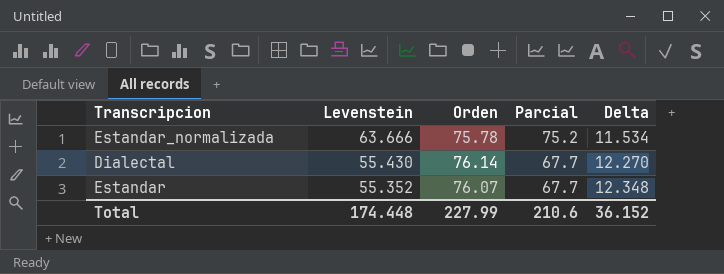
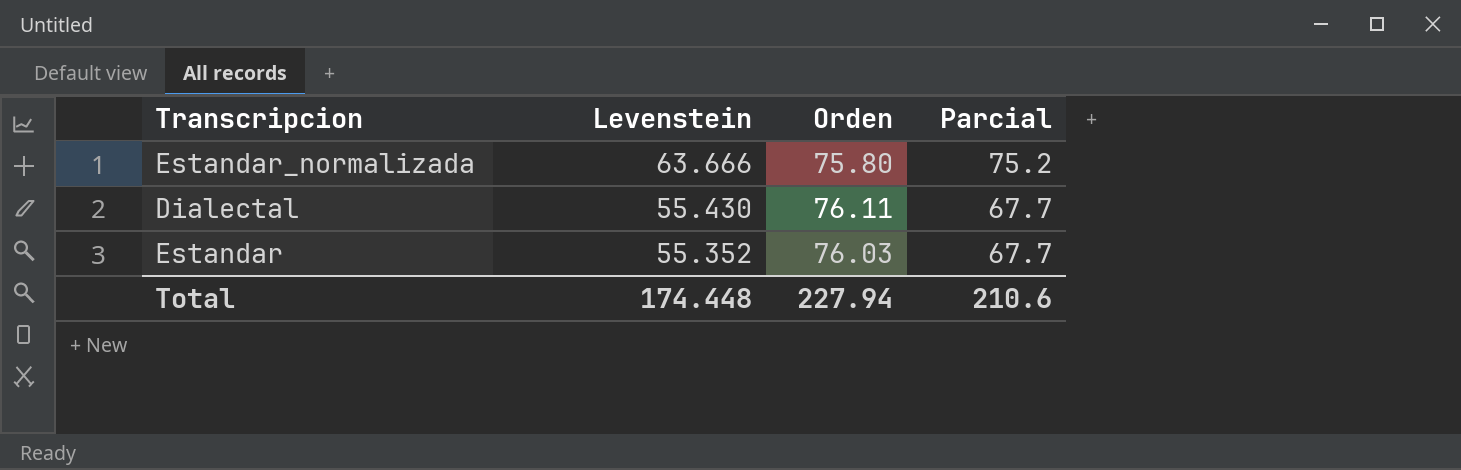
column Delta | formula: [Parcial] - [Levenstein] -> none
Estandar_normalizada | Orden: 75.78 -> 75.80
Dialectal | Orden: 76.14 -> 76.11
Estandar | Orden: 76.07 -> 76.03
Total | Orden: 227.99 -> 227.94

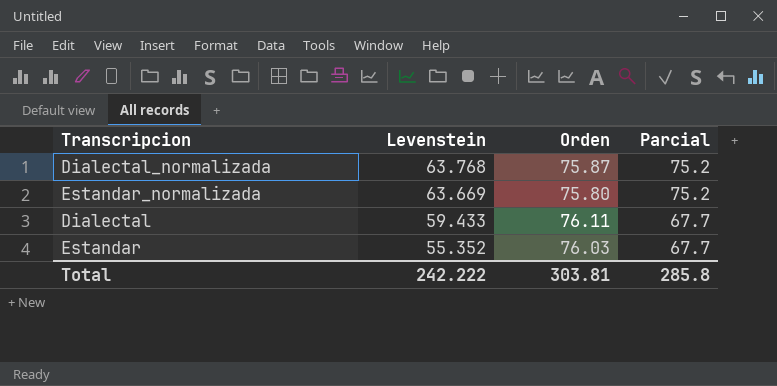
row Dialectal_normalizada: none -> 63.768 | 75.87 | 75.2
Estandar_normalizada | Levenstein: 63.666 -> 63.669
Dialectal | Levenstein: 55.430 -> 59.433
Total | Levenstein: 174.448 -> 242.222
Total | Orden: 227.94 -> 303.81
Total | Parcial: 210.6 -> 285.8

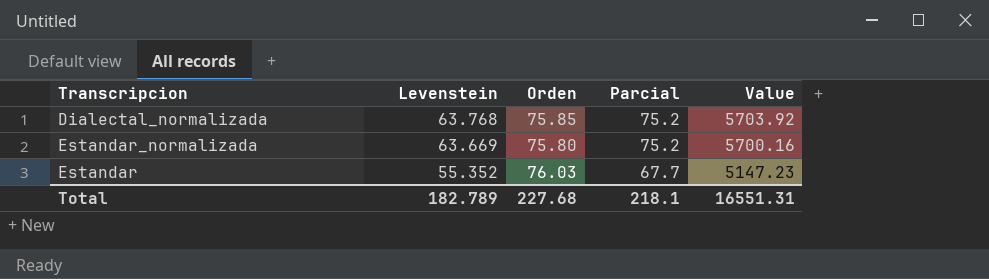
column Value | formula: none -> [Orden] * [Parcial]
row Dialectal: 59.433 | 76.11 | 67.7 -> none
Dialectal_normalizada | Orden: 75.87 -> 75.85
Total | Levenstein: 242.222 -> 182.789
Total | Orden: 303.81 -> 227.68
Total | Parcial: 285.8 -> 218.1

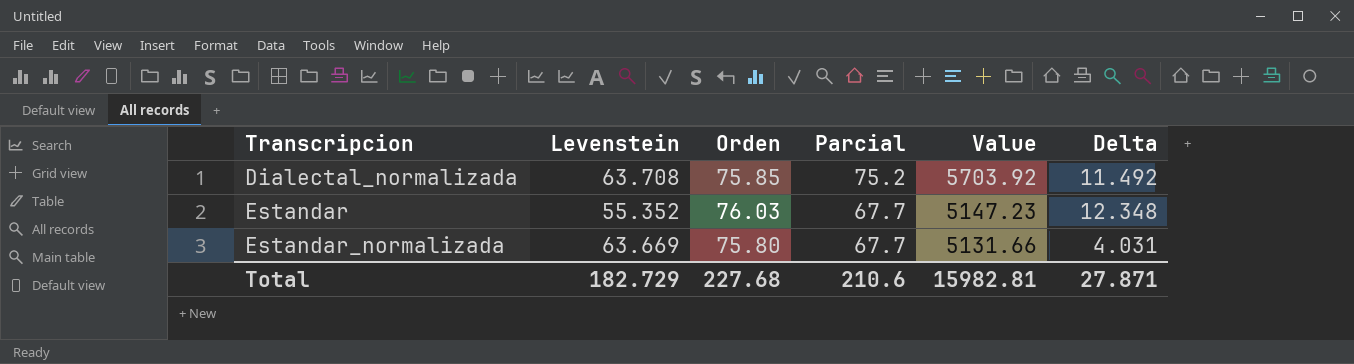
row order: Levenstein descending -> Transcripcion ascending
column Delta | formula: none -> [Parcial] - [Levenstein]
Dialectal_normalizada | Levenstein: 63.768 -> 63.708
Estandar_normalizada | Parcial: 75.2 -> 67.7
Estandar_normalizada | Value: 5700.16 -> 5131.66
Total | Levenstein: 182.789 -> 182.729
Total | Parcial: 218.1 -> 210.6
Total | Value: 16551.31 -> 15982.81

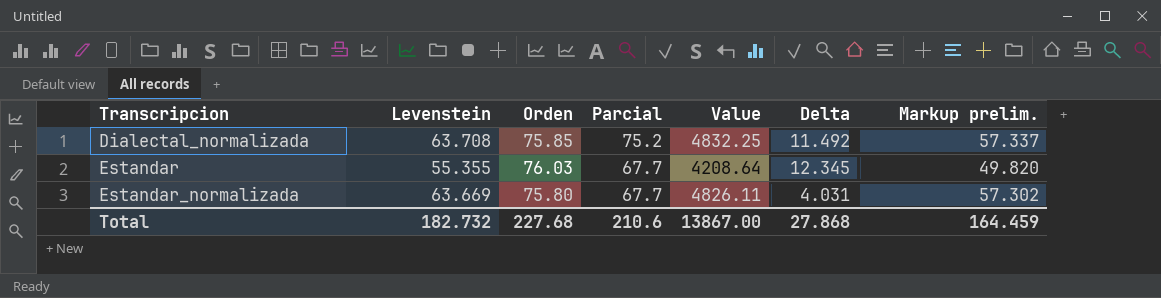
column Value | formula: [Orden] * [Parcial] -> [Levenstein] * [Orden]
column Markup prelim. | formula: none -> [Levenstein] * 0.9
Estandar | Levenstein: 55.352 -> 55.355
Estandar | Delta: 12.348 -> 12.345
Total | Levenstein: 182.729 -> 182.732
Total | Value: 15982.81 -> 13867.00
Total | Delta: 27.871 -> 27.868

